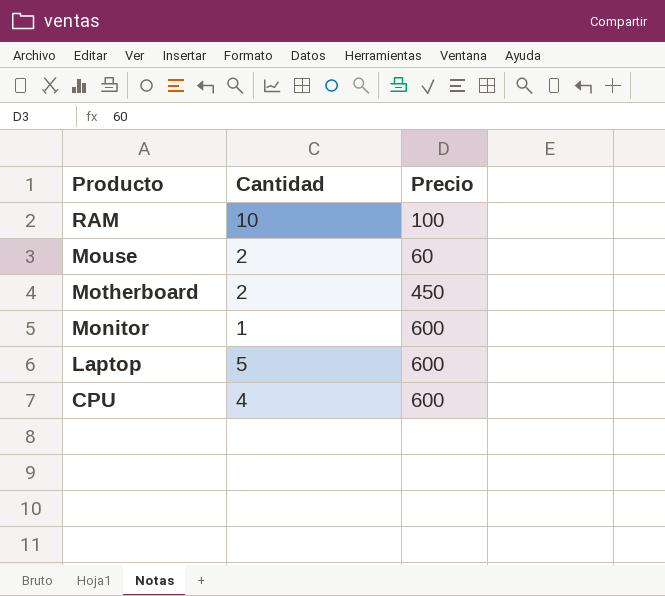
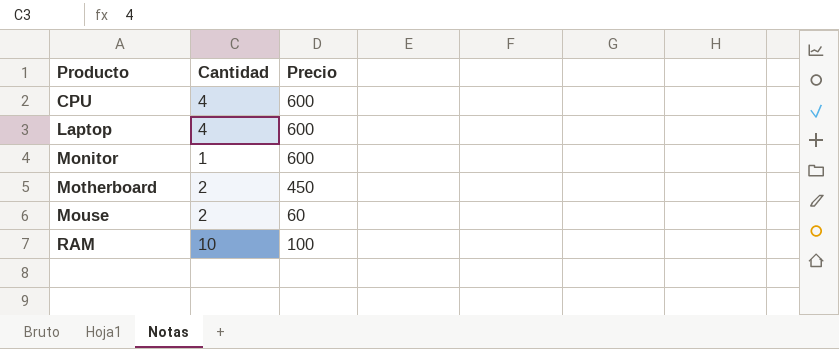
row order: Producto descending -> Producto ascending
Laptop | Cantidad: 5 -> 4

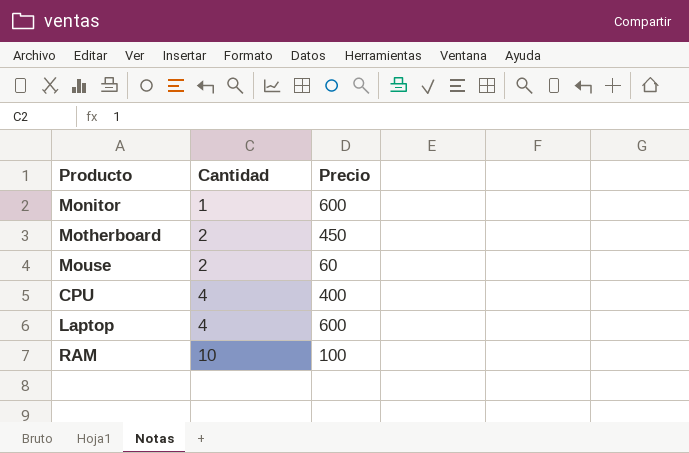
row order: Producto ascending -> Cantidad ascending
CPU | Precio: 600 -> 400

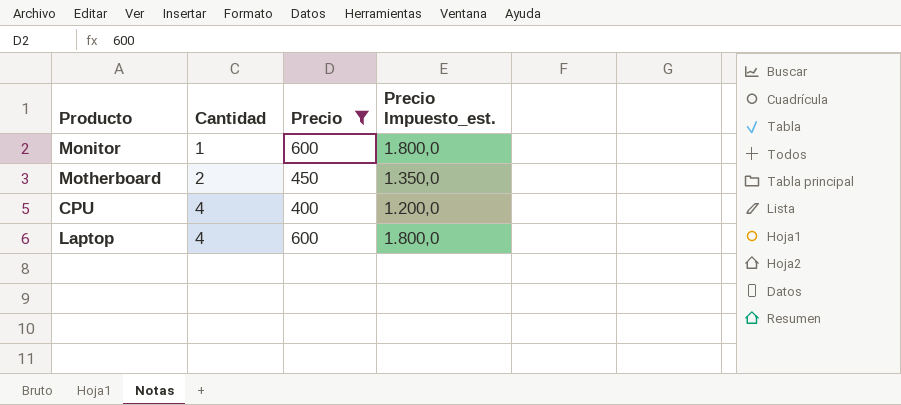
filter: none -> Precio >= 400
column Precio Impuesto_est. | formula: none -> [Precio] * 3

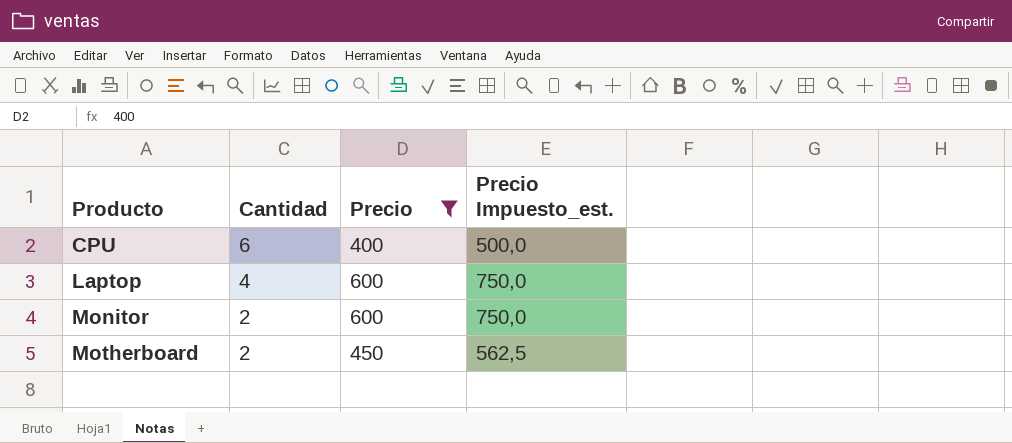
row order: Cantidad ascending -> Producto ascending
column Precio Impuesto_est. | formula: [Precio] * 3 -> [Precio] * 1,25
CPU | Cantidad: 4 -> 6
Monitor | Cantidad: 1 -> 2

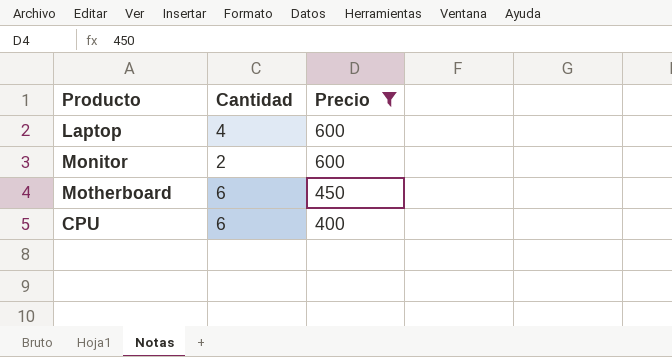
row order: Producto ascending -> Precio descending
column Precio Impuesto_est. | formula: [Precio] * 1,25 -> none
Motherboard | Cantidad: 2 -> 6

